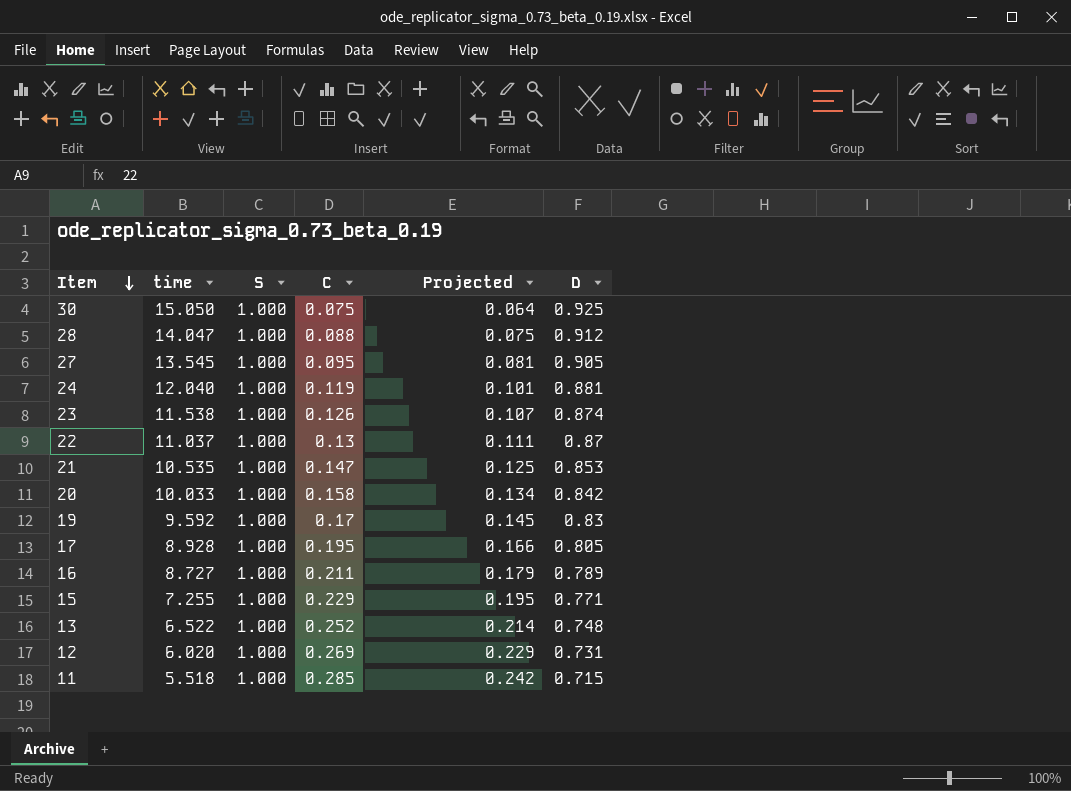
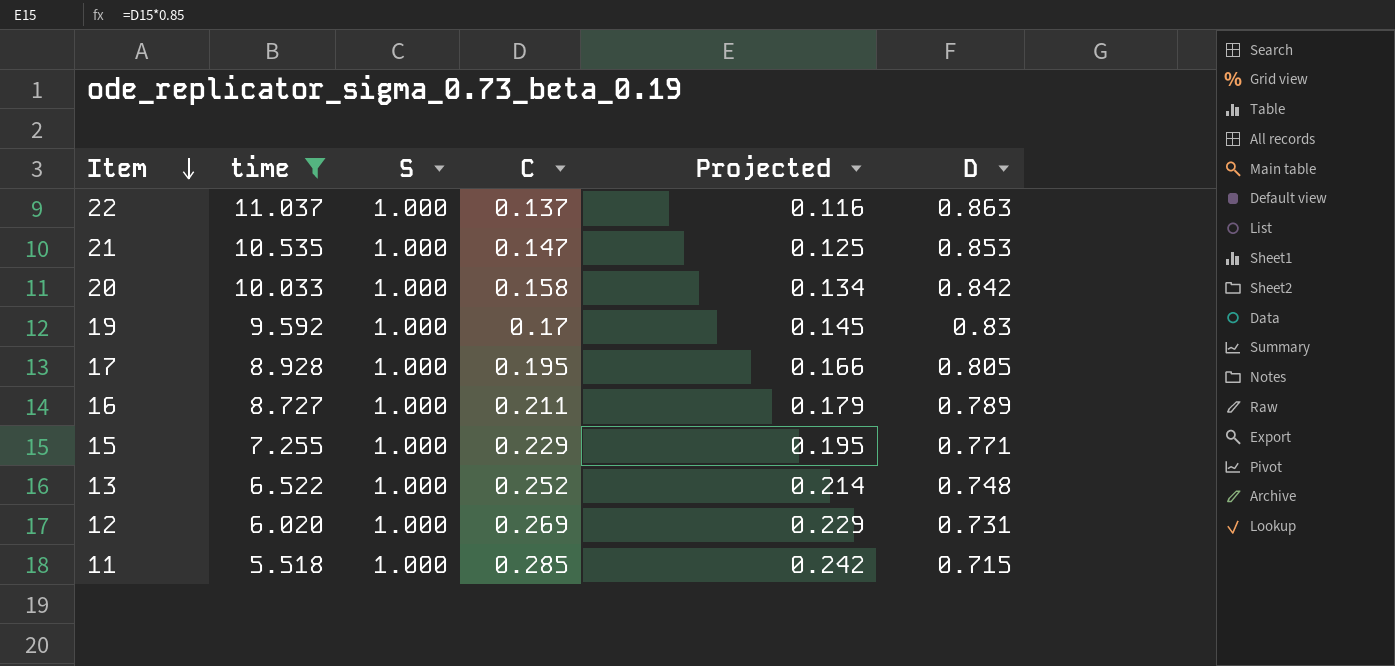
filter: none -> time <= 11.037
22 | C: 0.13 -> 0.137
22 | Projected: 0.111 -> 0.116
22 | D: 0.87 -> 0.863

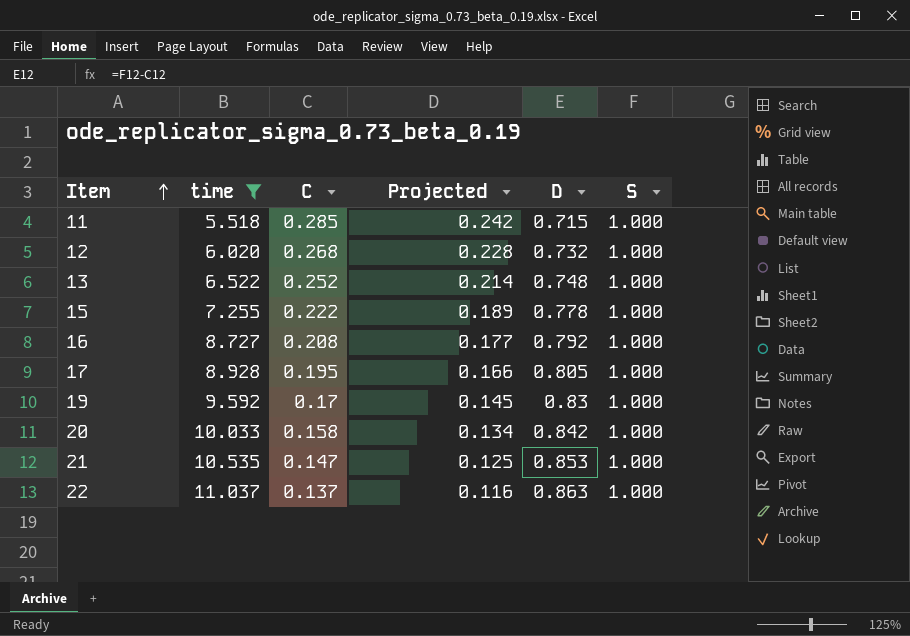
row order: Item descending -> Item ascending
column S | position: 3 -> 6
12 | C: 0.269 -> 0.268
12 | Projected: 0.229 -> 0.228
12 | D: 0.731 -> 0.732
15 | C: 0.229 -> 0.222
15 | Projected: 0.195 -> 0.189
15 | D: 0.771 -> 0.778
16 | C: 0.211 -> 0.208
16 | Projected: 0.179 -> 0.177
16 | D: 0.789 -> 0.792

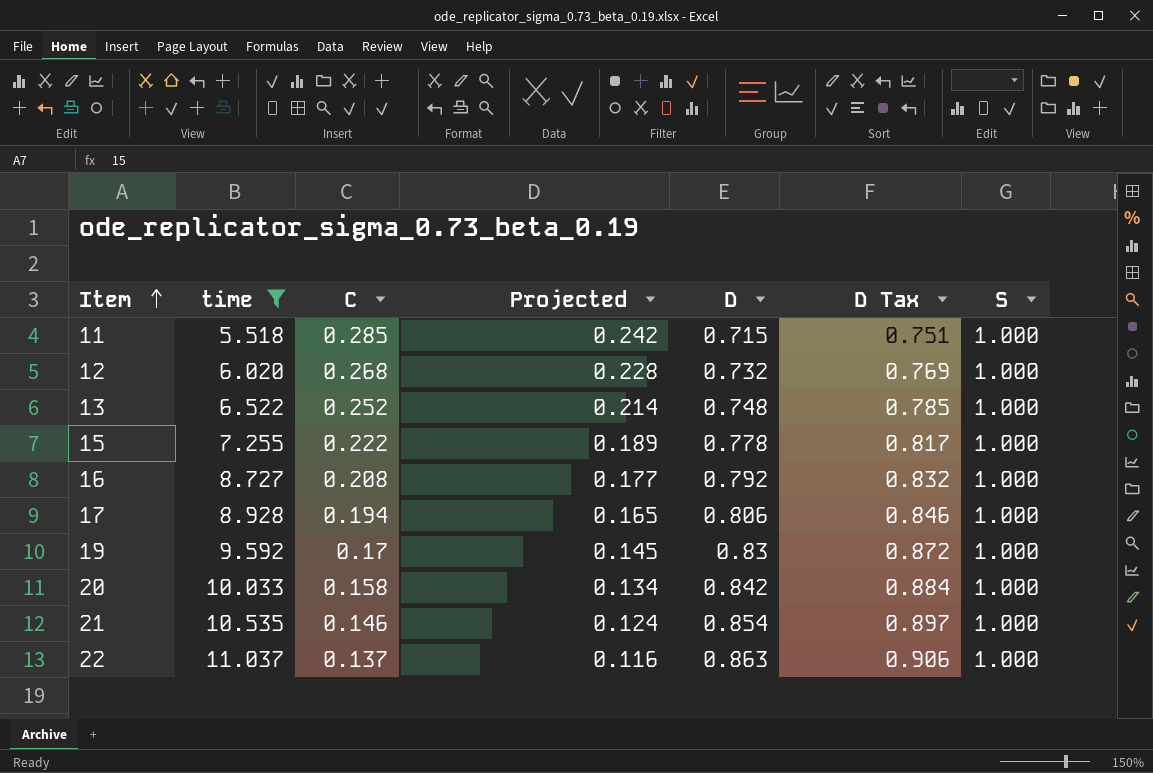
column D Tax | formula: none -> [D] * 1.05
17 | C: 0.195 -> 0.194
17 | Projected: 0.166 -> 0.165
17 | D: 0.805 -> 0.806
21 | C: 0.147 -> 0.146
21 | Projected: 0.125 -> 0.124
21 | D: 0.853 -> 0.854

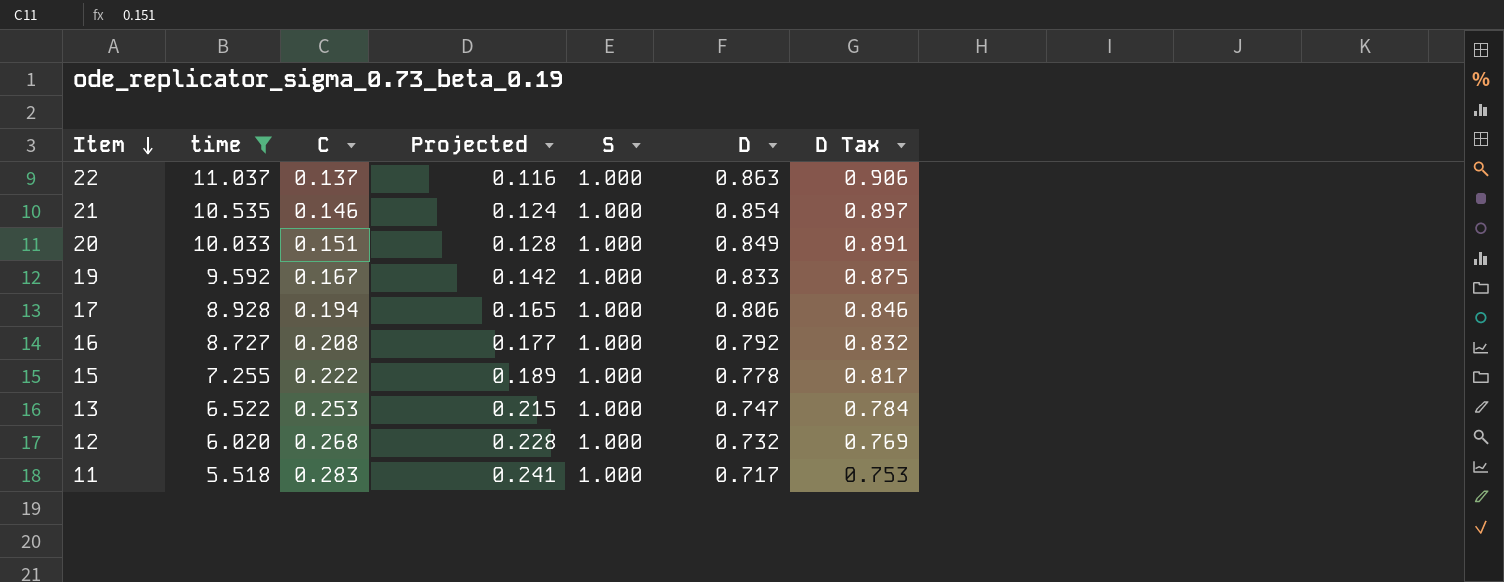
row order: Item ascending -> Item descending
column S | position: 7 -> 5
20 | C: 0.158 -> 0.151
20 | Projected: 0.134 -> 0.128
20 | D: 0.842 -> 0.849
20 | D Tax: 0.884 -> 0.891
19 | C: 0.17 -> 0.167
19 | Projected: 0.145 -> 0.142
19 | D: 0.83 -> 0.833
19 | D Tax: 0.872 -> 0.875
13 | C: 0.252 -> 0.253
13 | Projected: 0.214 -> 0.215
13 | D: 0.748 -> 0.747
13 | D Tax: 0.785 -> 0.784
11 | C: 0.285 -> 0.283
11 | Projected: 0.242 -> 0.241
11 | D: 0.715 -> 0.717
11 | D Tax: 0.751 -> 0.753

